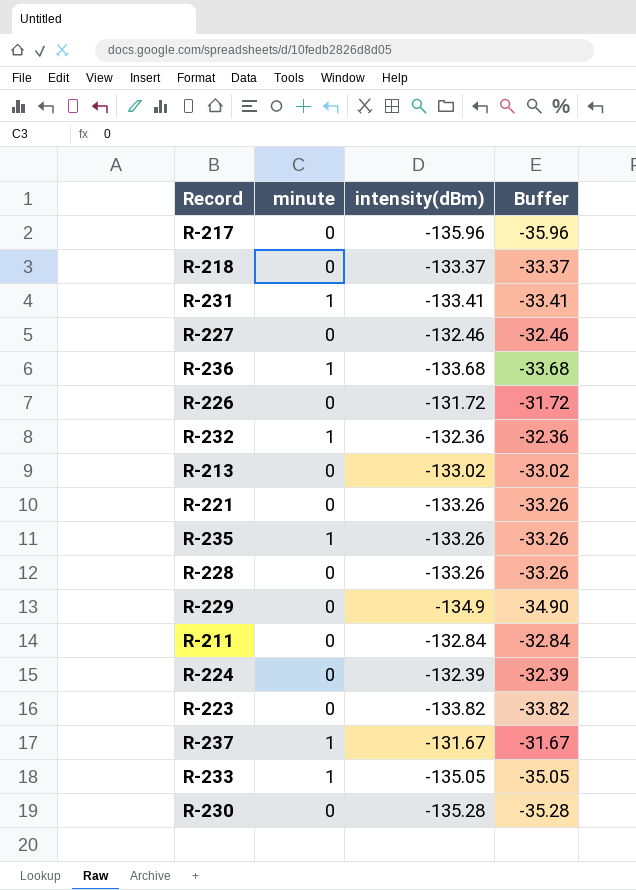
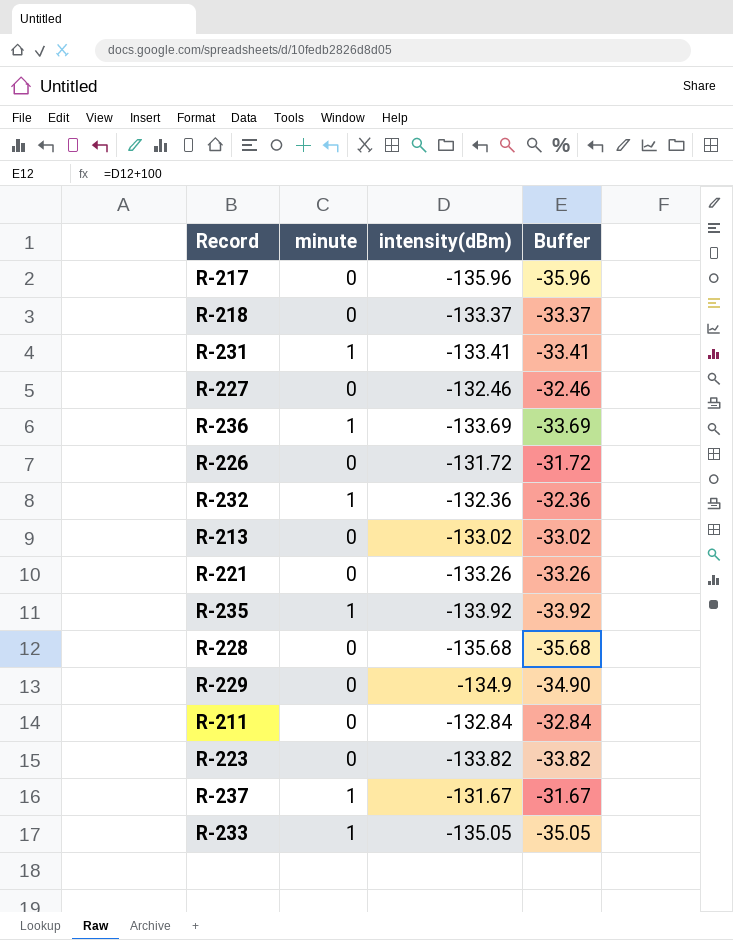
row R-224: 0 | -132.39 | -32.39 -> none
row R-230: 0 | -135.28 | -35.28 -> none
R-236 | intensity(dBm): -133.68 -> -133.69
R-236 | Buffer: -33.68 -> -33.69
R-235 | intensity(dBm): -133.26 -> -133.92
R-235 | Buffer: -33.26 -> -33.92
R-228 | intensity(dBm): -133.26 -> -135.68
R-228 | Buffer: -33.26 -> -35.68

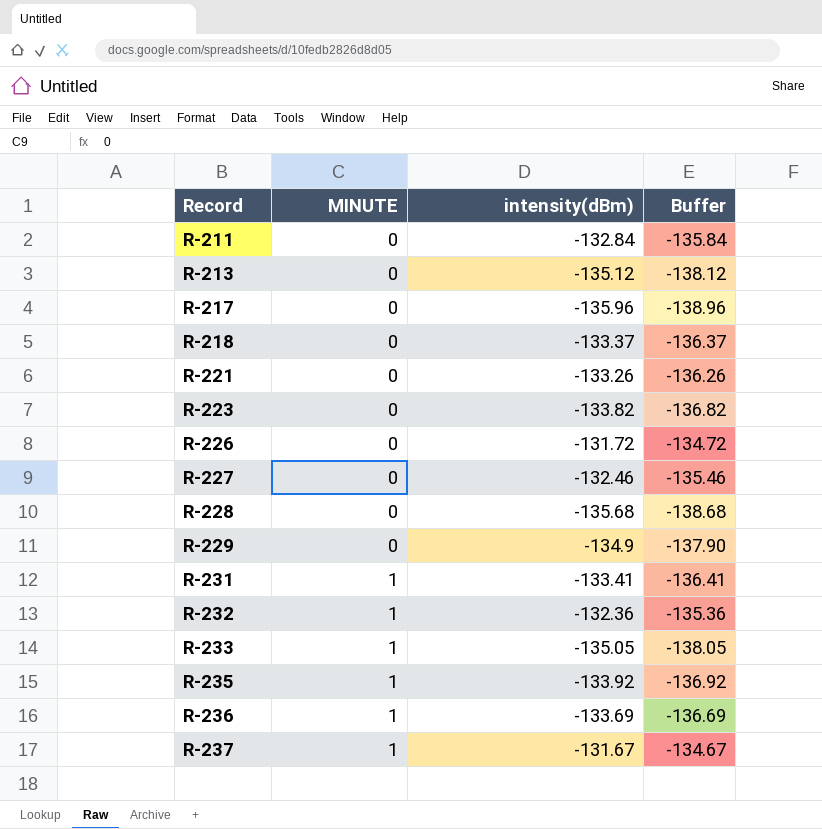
row order: none -> Record ascending
column name: minute -> MINUTE
column Buffer | formula: [intensity(dBm)] + 100 -> [intensity(dBm)] - 3
R-213 | intensity(dBm): -133.02 -> -135.12

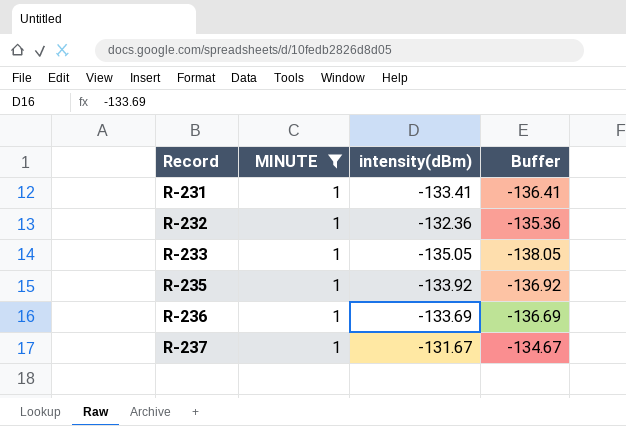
filter: none -> MINUTE = 1

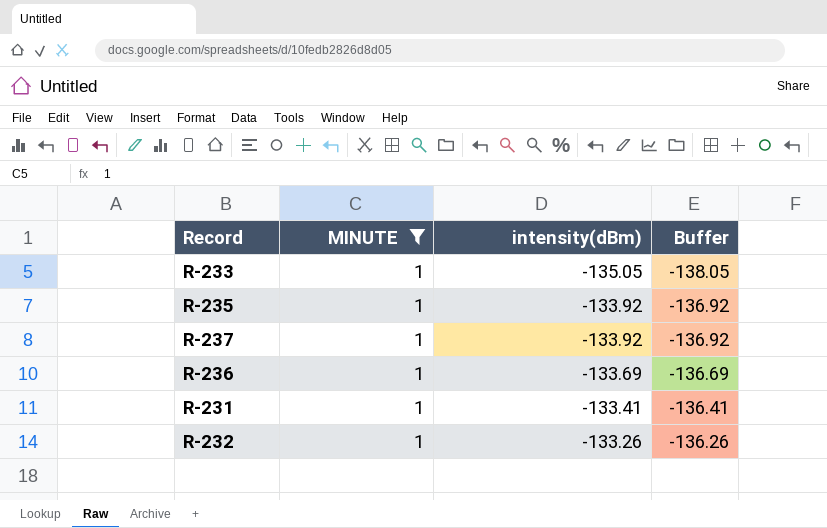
row order: Record ascending -> intensity(dBm) ascending
R-237 | intensity(dBm): -131.67 -> -133.92
R-237 | Buffer: -134.67 -> -136.92
R-232 | intensity(dBm): -132.36 -> -133.26
R-232 | Buffer: -135.36 -> -136.26

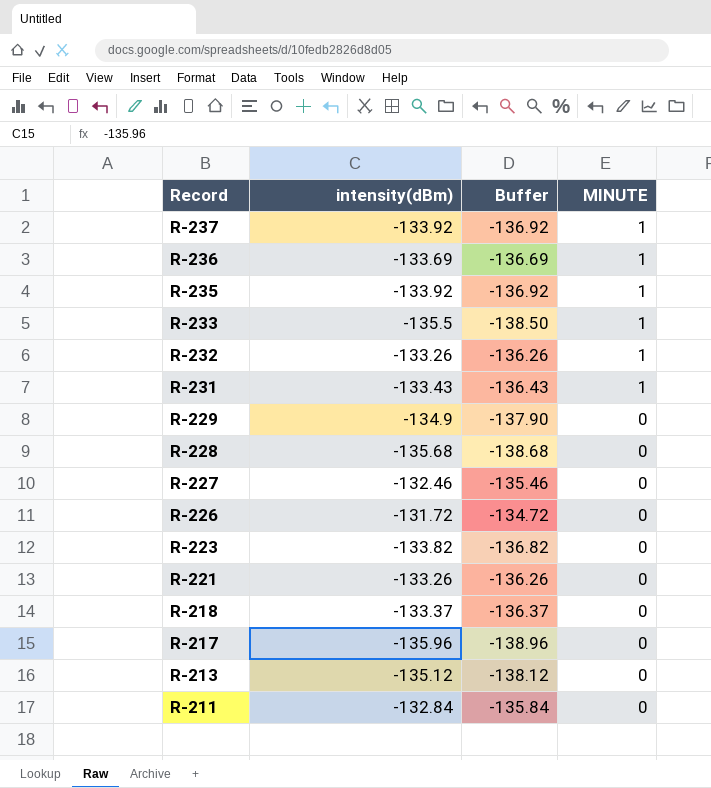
filter: MINUTE = 1 -> none
row order: intensity(dBm) ascending -> Record descending
column MINUTE | position: 2 -> 4
R-233 | intensity(dBm): -135.05 -> -135.5
R-233 | Buffer: -138.05 -> -138.50
R-231 | intensity(dBm): -133.41 -> -133.43
R-231 | Buffer: -136.41 -> -136.43

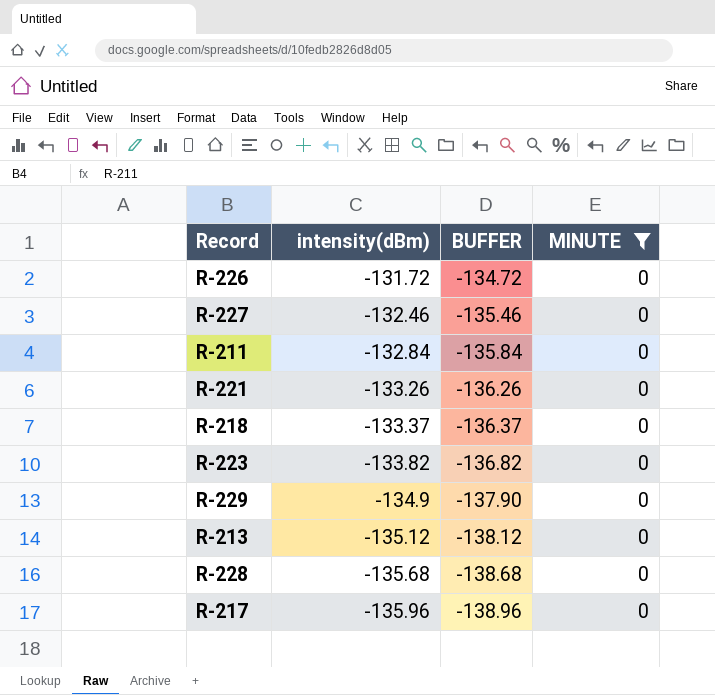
filter: none -> MINUTE = 0
row order: Record descending -> intensity(dBm) descending
column name: Buffer -> BUFFER

